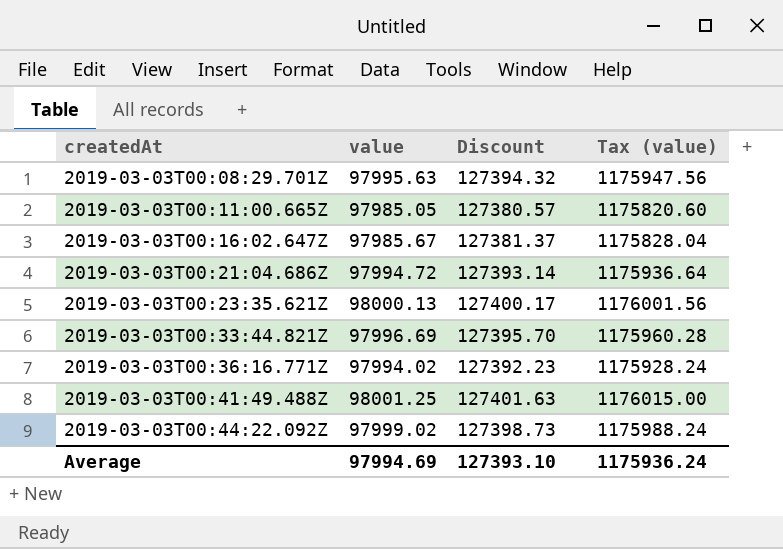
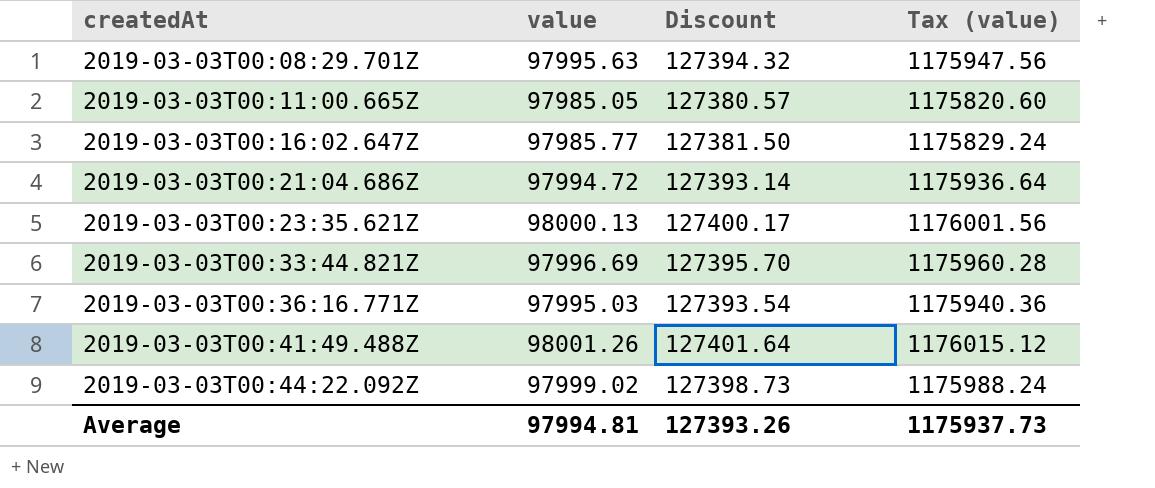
2019-03-03T00:16:02.647Z | value: 97985.67 -> 97985.77
2019-03-03T00:16:02.647Z | Discount: 127381.37 -> 127381.50
2019-03-03T00:16:02.647Z | Tax (value): 1175828.04 -> 1175829.24
2019-03-03T00:36:16.771Z | value: 97994.02 -> 97995.03
2019-03-03T00:36:16.771Z | Discount: 127392.23 -> 127393.54
2019-03-03T00:36:16.771Z | Tax (value): 1175928.24 -> 1175940.36
2019-03-03T00:41:49.488Z | value: 98001.25 -> 98001.26
2019-03-03T00:41:49.488Z | Discount: 127401.63 -> 127401.64
2019-03-03T00:41:49.488Z | Tax (value): 1176015.00 -> 1176015.12
Average | value: 97994.69 -> 97994.81
Average | Discount: 127393.10 -> 127393.26
Average | Tax (value): 1175936.24 -> 1175937.73

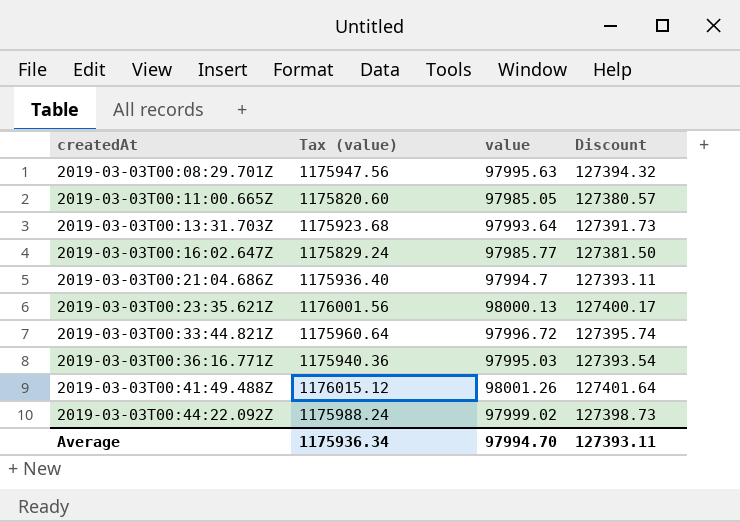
column Tax (value) | position: 4 -> 2
row 2019-03-03T00:13:31.703Z: none -> 1175923.68 | 97993.64 | 127391.73
2019-03-03T00:21:04.686Z | Tax (value): 1175936.64 -> 1175936.40
2019-03-03T00:21:04.686Z | value: 97994.72 -> 97994.7
2019-03-03T00:21:04.686Z | Discount: 127393.14 -> 127393.11
2019-03-03T00:33:44.821Z | Tax (value): 1175960.28 -> 1175960.64
2019-03-03T00:33:44.821Z | value: 97996.69 -> 97996.72
2019-03-03T00:33:44.821Z | Discount: 127395.70 -> 127395.74
Average | Tax (value): 1175937.73 -> 1175936.34
Average | value: 97994.81 -> 97994.70
Average | Discount: 127393.26 -> 127393.11

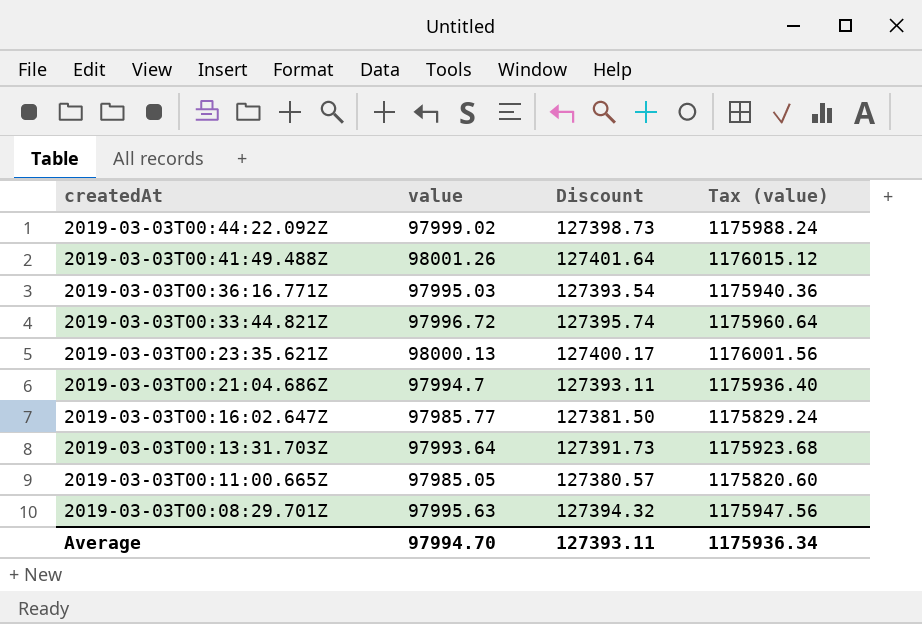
row order: createdAt ascending -> createdAt descending
column Tax (value) | position: 2 -> 4

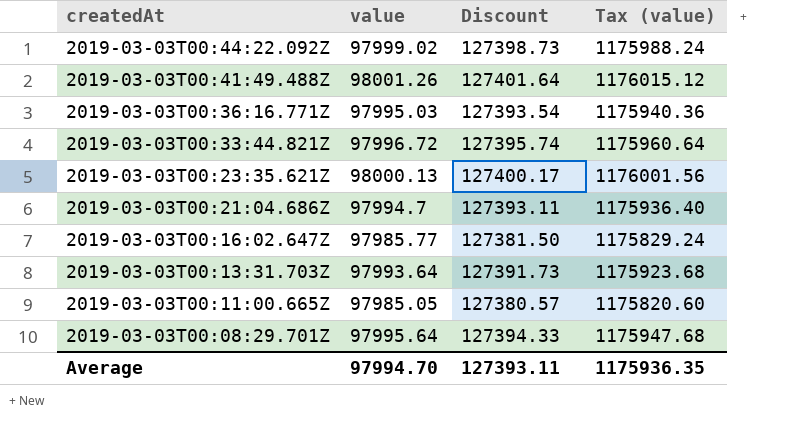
2019-03-03T00:08:29.701Z | value: 97995.63 -> 97995.64
2019-03-03T00:08:29.701Z | Discount: 127394.32 -> 127394.33
2019-03-03T00:08:29.701Z | Tax (value): 1175947.56 -> 1175947.68
Average | Tax (value): 1175936.34 -> 1175936.35

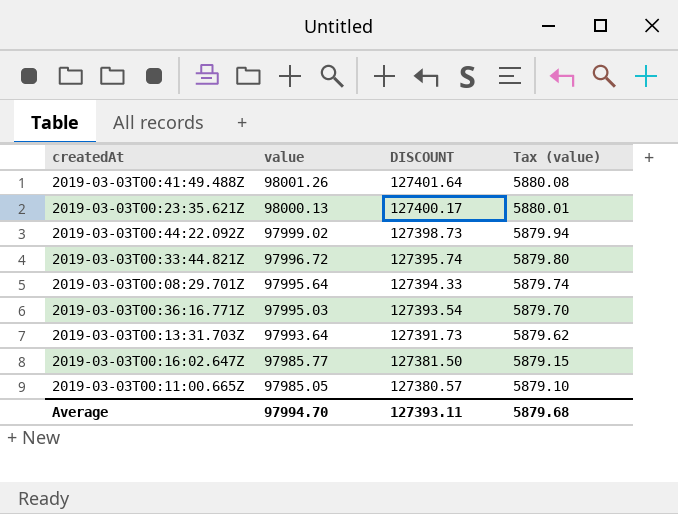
row order: createdAt descending -> value descending
column name: Discount -> DISCOUNT
column Tax (value) | formula: [value] * 12 -> [value] * 0.06
row 2019-03-03T00:21:04.686Z: 97994.7 | 127393.11 | 1175936.40 -> none
Average | Tax (value): 1175936.35 -> 5879.68

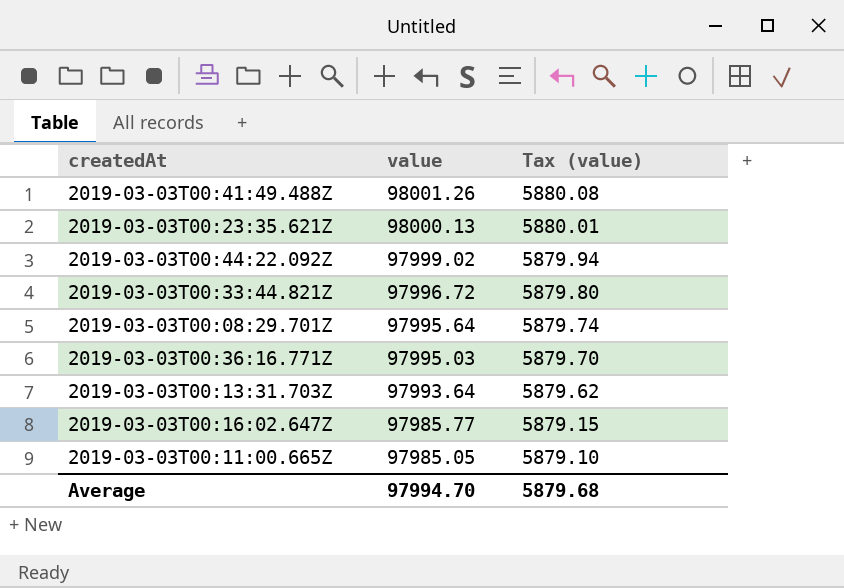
column DISCOUNT | formula: [value] * 1.3 -> none

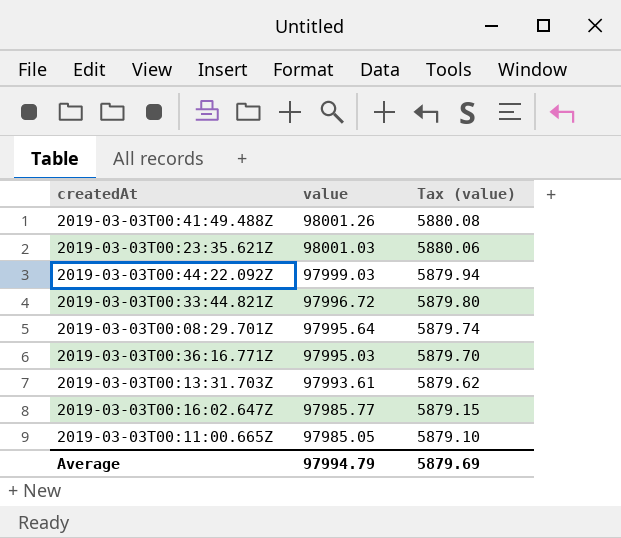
2019-03-03T00:23:35.621Z | value: 98000.13 -> 98001.03
2019-03-03T00:23:35.621Z | Tax (value): 5880.01 -> 5880.06
2019-03-03T00:44:22.092Z | value: 97999.02 -> 97999.03
2019-03-03T00:13:31.703Z | value: 97993.64 -> 97993.61
Average | value: 97994.70 -> 97994.79
Average | Tax (value): 5879.68 -> 5879.69

